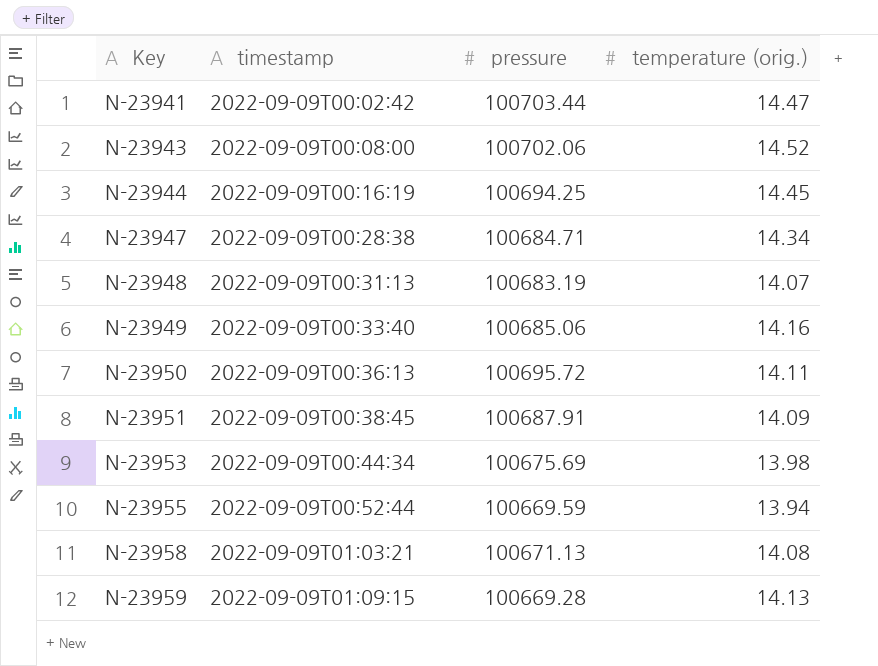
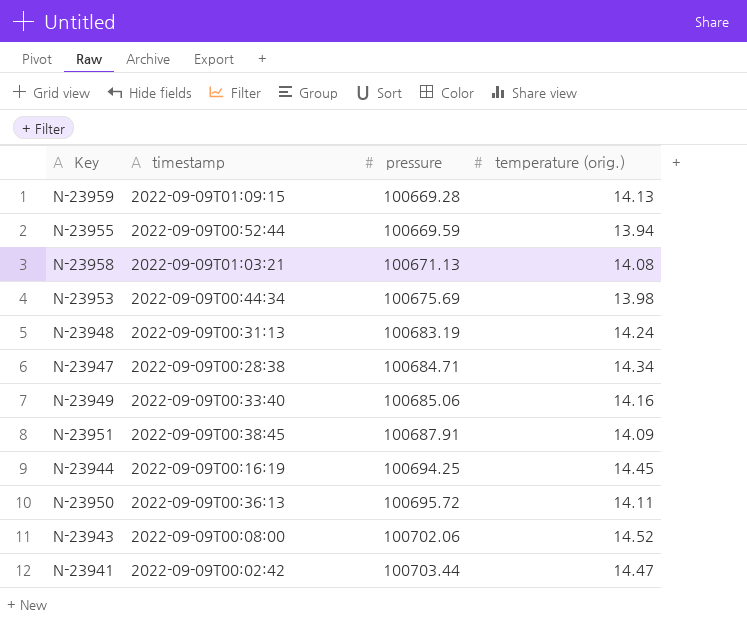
row order: Key ascending -> pressure ascending
N-23948 | temperature (orig.): 14.07 -> 14.24

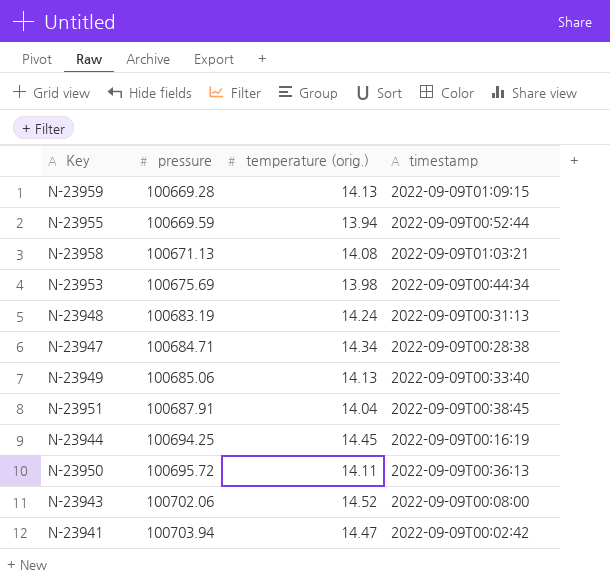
column timestamp | position: 2 -> 4
N-23949 | temperature (orig.): 14.16 -> 14.13
N-23951 | temperature (orig.): 14.09 -> 14.04
N-23941 | pressure: 100703.44 -> 100703.94

